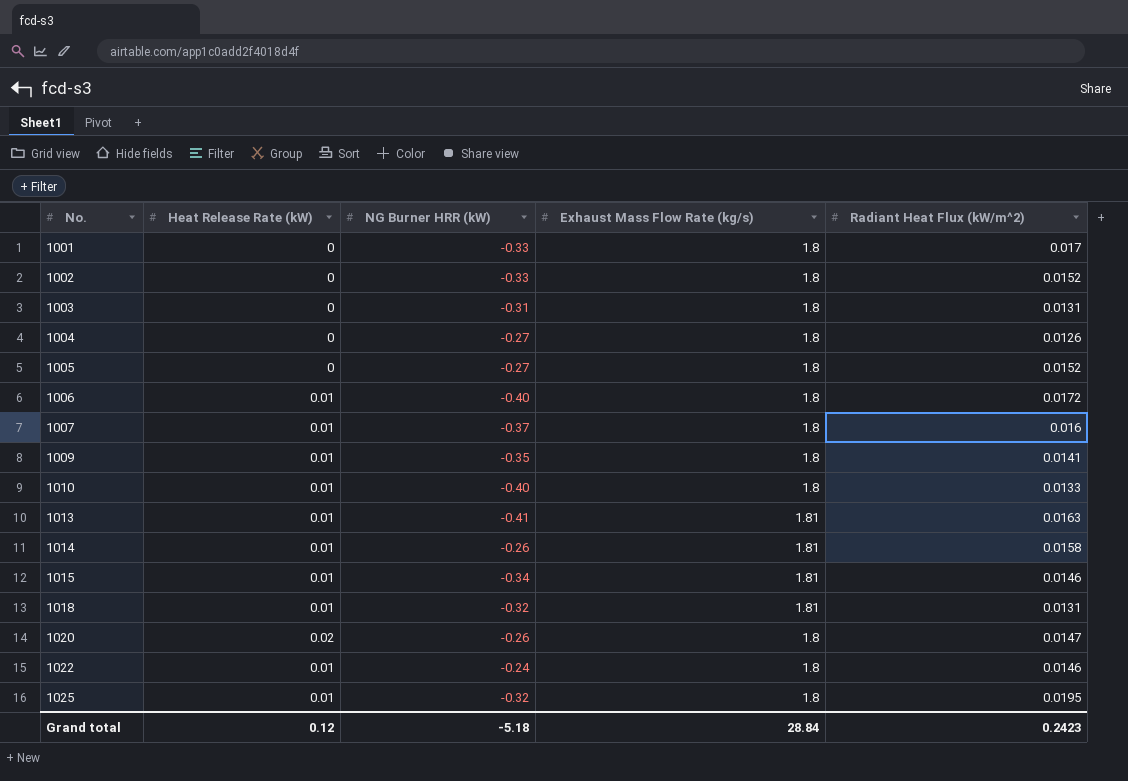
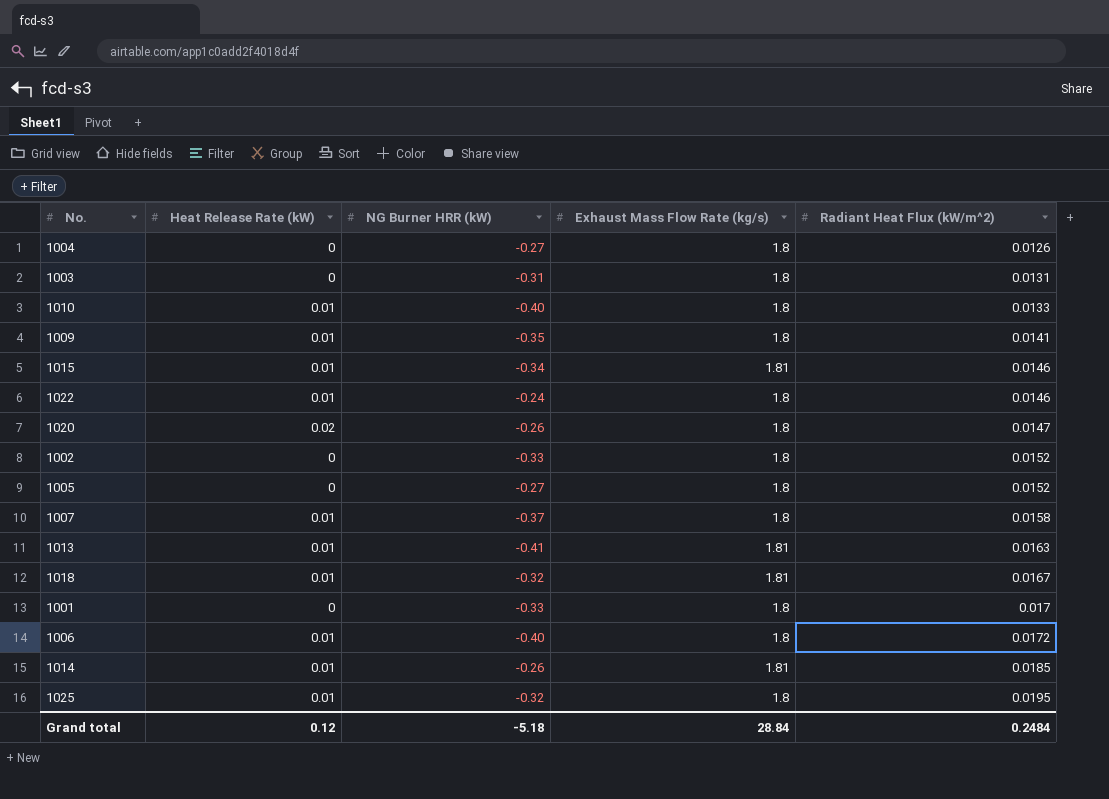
row order: No. ascending -> Radiant Heat Flux (kW/m^2) ascending
1007 | Radiant Heat Flux (kW/m^2): 0.016 -> 0.0158
1018 | Radiant Heat Flux (kW/m^2): 0.0131 -> 0.0167
1014 | Radiant Heat Flux (kW/m^2): 0.0158 -> 0.0185
Grand total | Radiant Heat Flux (kW/m^2): 0.2423 -> 0.2484

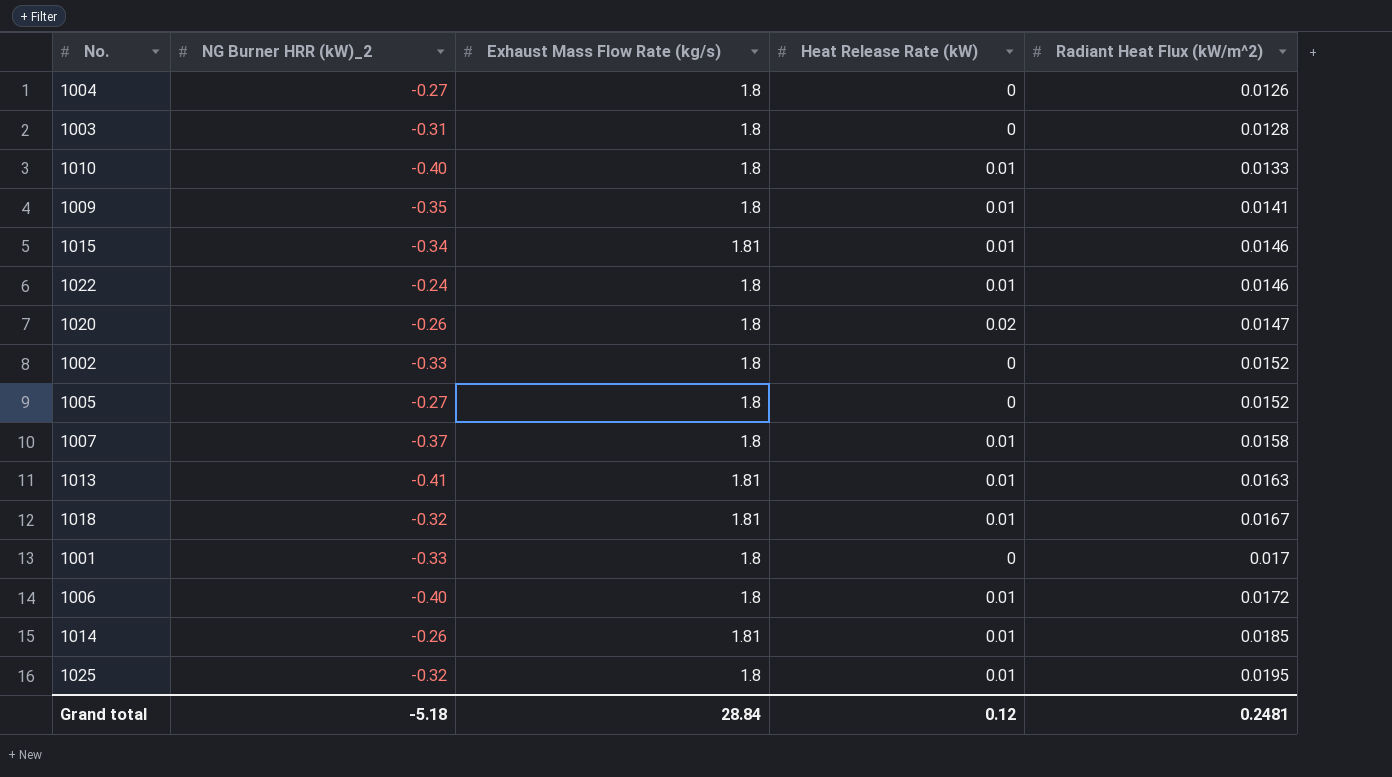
column name: NG Burner HRR (kW) -> NG Burner HRR (kW)_2
column Heat Release Rate (kW) | position: 2 -> 4
1003 | Radiant Heat Flux (kW/m^2): 0.0131 -> 0.0128
Grand total | Radiant Heat Flux (kW/m^2): 0.2484 -> 0.2481

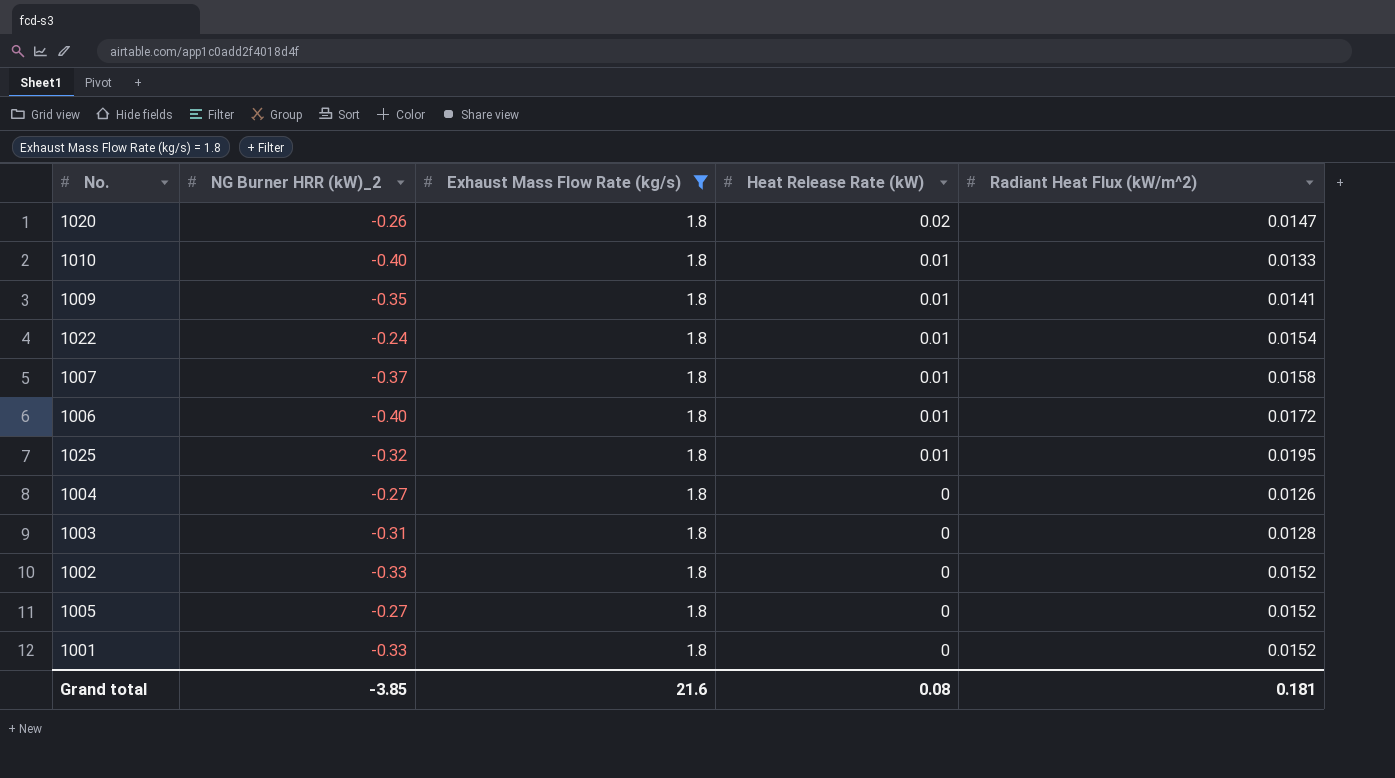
filter: none -> Exhaust Mass Flow Rate (kg/s) = 1.8
row order: Radiant Heat Flux (kW/m^2) ascending -> Heat Release Rate (kW) descending
1022 | Radiant Heat Flux (kW/m^2): 0.0146 -> 0.0154
1001 | Radiant Heat Flux (kW/m^2): 0.017 -> 0.0152
Grand total | NG Burner HRR (kW)_2: -5.18 -> -3.85
Grand total | Exhaust Mass Flow Rate (kg/s): 28.84 -> 21.6
Grand total | Heat Release Rate (kW): 0.12 -> 0.08
Grand total | Radiant Heat Flux (kW/m^2): 0.2481 -> 0.181

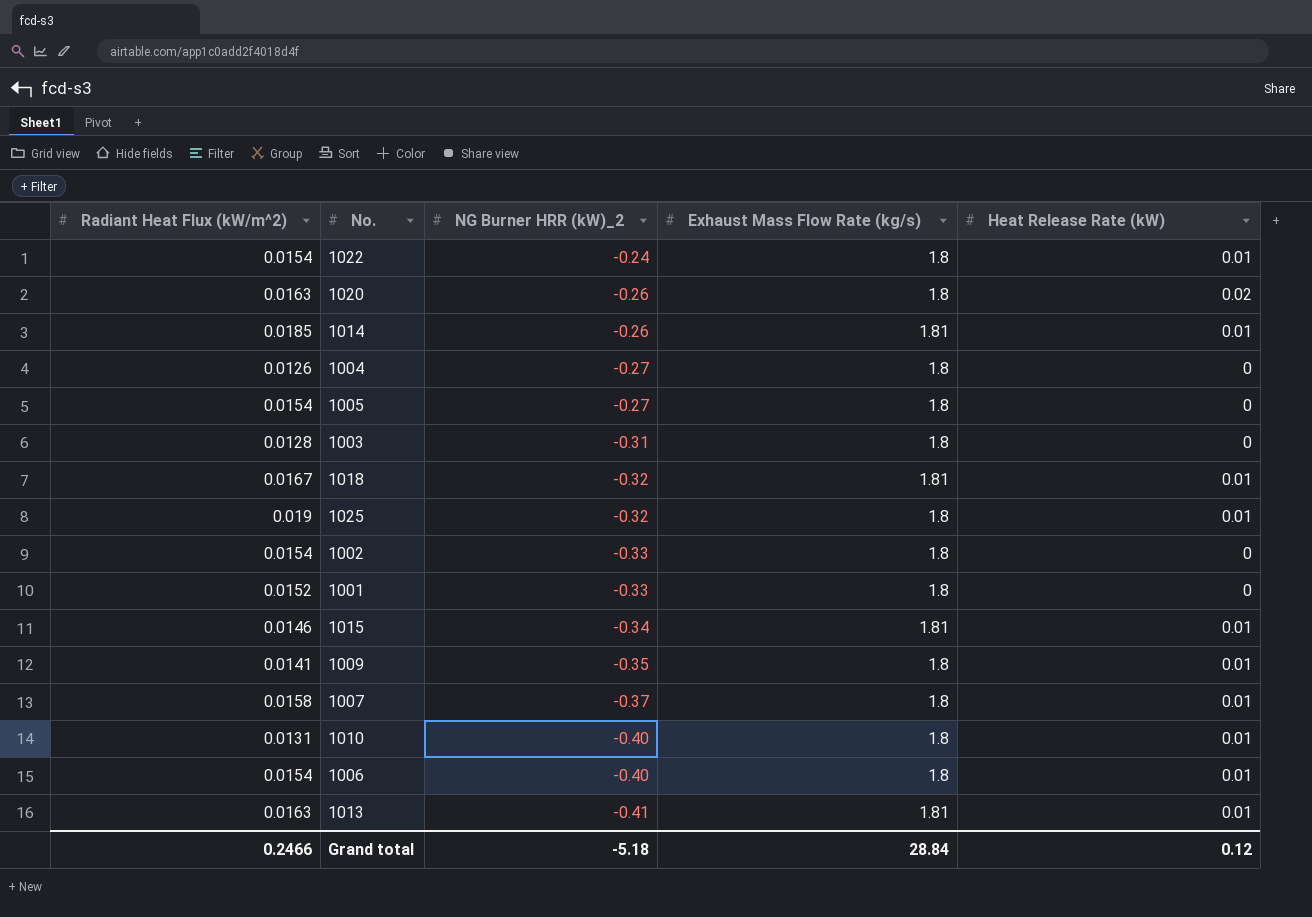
filter: Exhaust Mass Flow Rate (kg/s) = 1.8 -> none
row order: Heat Release Rate (kW) descending -> NG Burner HRR (kW)_2 descending
column Radiant Heat Flux (kW/m^2) | position: 5 -> 1
1020 | Radiant Heat Flux (kW/m^2): 0.0147 -> 0.0163
1005 | Radiant Heat Flux (kW/m^2): 0.0152 -> 0.0154
1025 | Radiant Heat Flux (kW/m^2): 0.0195 -> 0.019
1002 | Radiant Heat Flux (kW/m^2): 0.0152 -> 0.0154
1010 | Radiant Heat Flux (kW/m^2): 0.0133 -> 0.0131
1006 | Radiant Heat Flux (kW/m^2): 0.0172 -> 0.0154
Grand total | Radiant Heat Flux (kW/m^2): 0.181 -> 0.2466
Grand total | NG Burner HRR (kW)_2: -3.85 -> -5.18
Grand total | Exhaust Mass Flow Rate (kg/s): 21.6 -> 28.84
Grand total | Heat Release Rate (kW): 0.08 -> 0.12

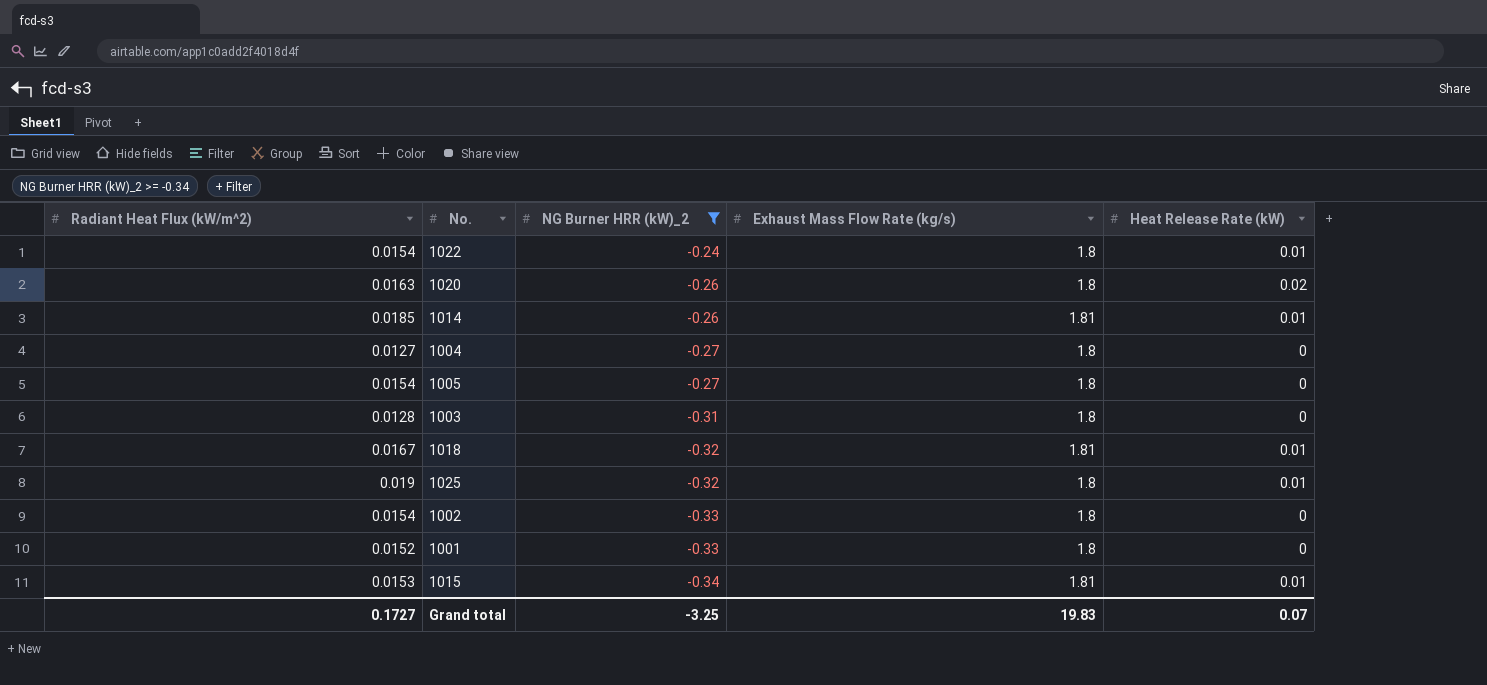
filter: none -> NG Burner HRR (kW)_2 >= -0.34
1004 | Radiant Heat Flux (kW/m^2): 0.0126 -> 0.0127
1015 | Radiant Heat Flux (kW/m^2): 0.0146 -> 0.0153
Grand total | Radiant Heat Flux (kW/m^2): 0.2466 -> 0.1727
Grand total | NG Burner HRR (kW)_2: -5.18 -> -3.25
Grand total | Exhaust Mass Flow Rate (kg/s): 28.84 -> 19.83
Grand total | Heat Release Rate (kW): 0.12 -> 0.07

